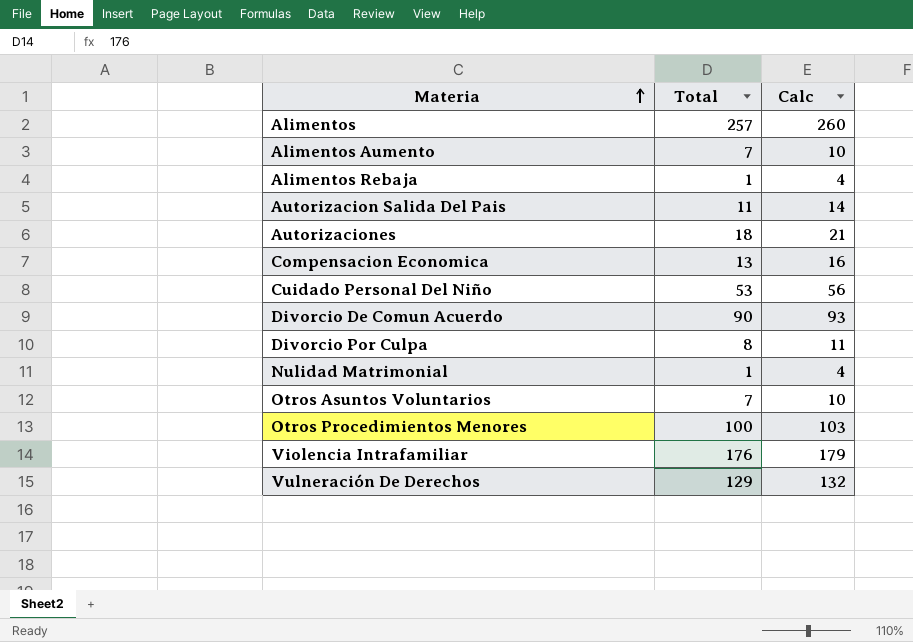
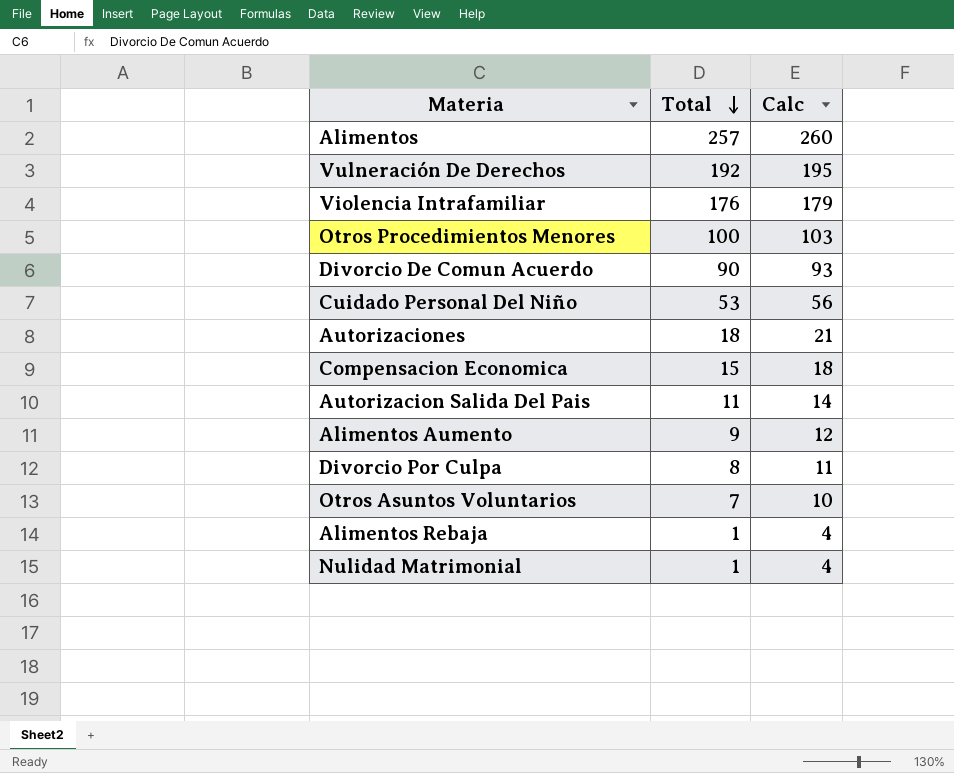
row order: Materia ascending -> Total descending
Vulneración De Derechos | Total: 129 -> 192
Vulneración De Derechos | Calc: 132 -> 195
Compensacion Economica | Total: 13 -> 15
Compensacion Economica | Calc: 16 -> 18
Alimentos Aumento | Total: 7 -> 9
Alimentos Aumento | Calc: 10 -> 12

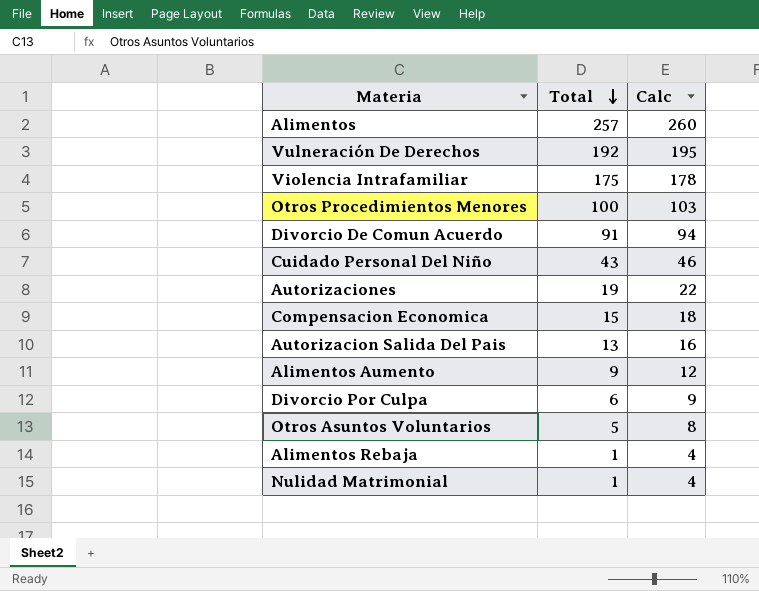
Violencia Intrafamiliar | Total: 176 -> 175
Violencia Intrafamiliar | Calc: 179 -> 178
Divorcio De Comun Acuerdo | Total: 90 -> 91
Divorcio De Comun Acuerdo | Calc: 93 -> 94
Cuidado Personal Del Niño | Total: 53 -> 43
Cuidado Personal Del Niño | Calc: 56 -> 46
Autorizaciones | Total: 18 -> 19
Autorizaciones | Calc: 21 -> 22
Autorizacion Salida Del Pais | Total: 11 -> 13
Autorizacion Salida Del Pais | Calc: 14 -> 16
Divorcio Por Culpa | Total: 8 -> 6
Divorcio Por Culpa | Calc: 11 -> 9
Otros Asuntos Voluntarios | Total: 7 -> 5
Otros Asuntos Voluntarios | Calc: 10 -> 8

